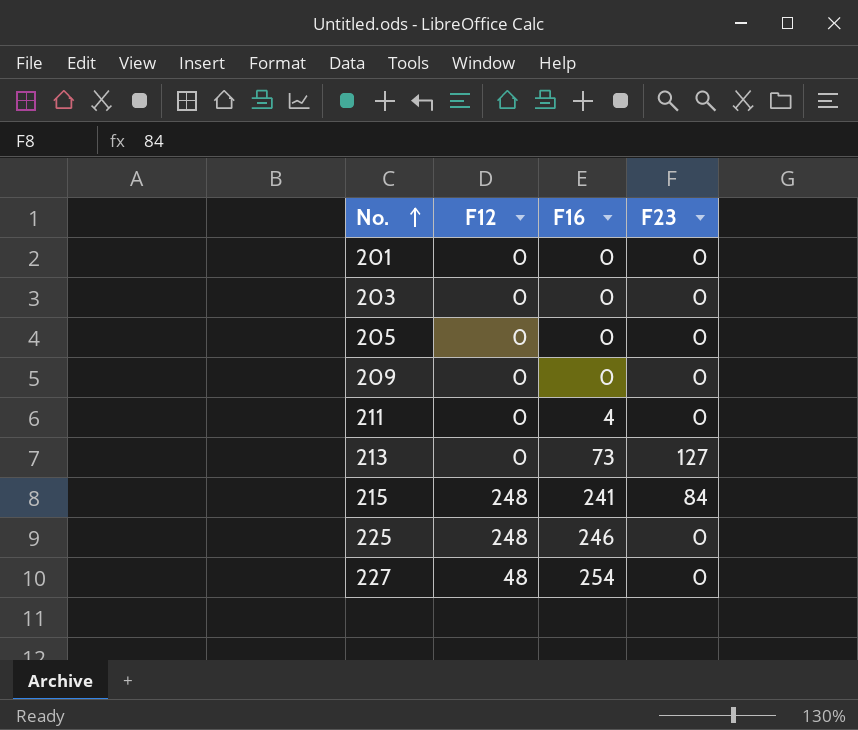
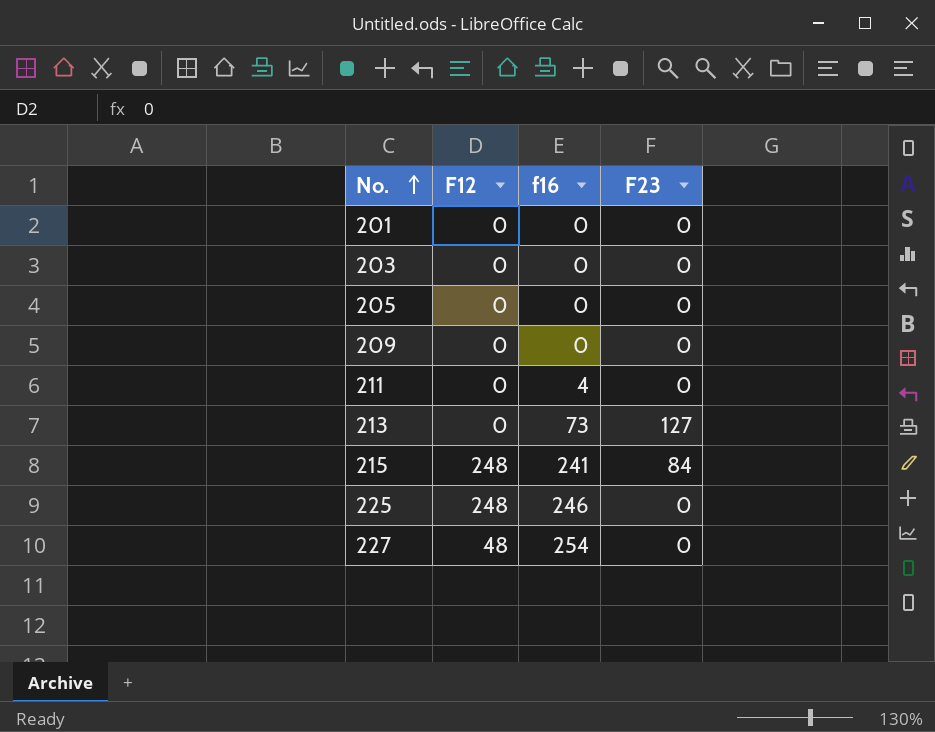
column name: F16 -> f16

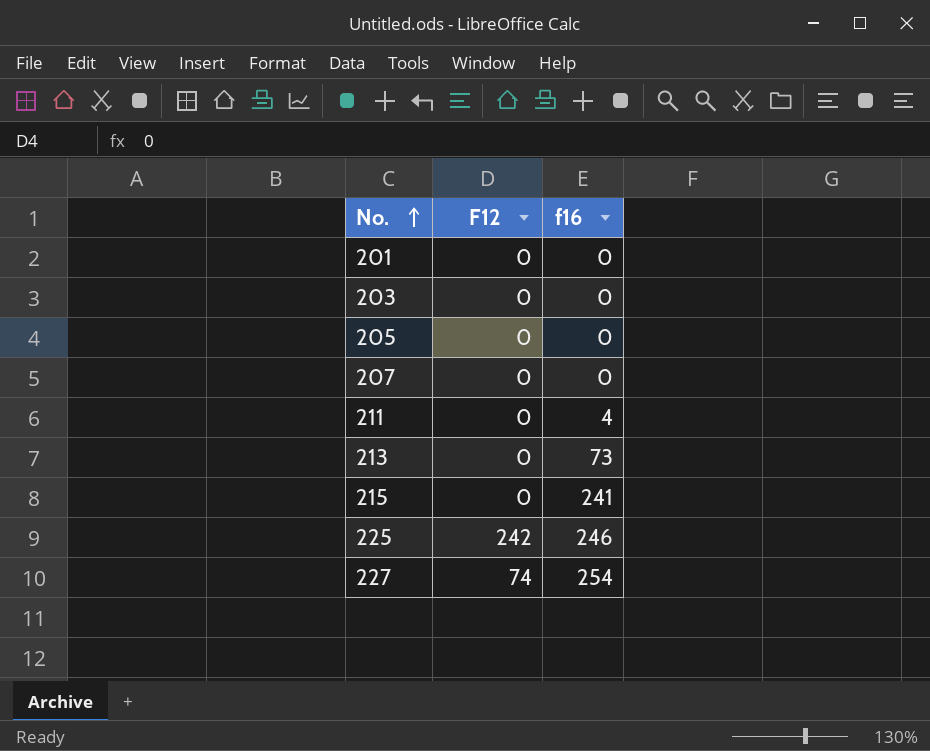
column F23 | position: 4 -> none
row 209: 0 | 0 | 0 -> none
row 207: none -> 0 | 0
215 | F12: 248 -> 0
225 | F12: 248 -> 242
227 | F12: 48 -> 74

